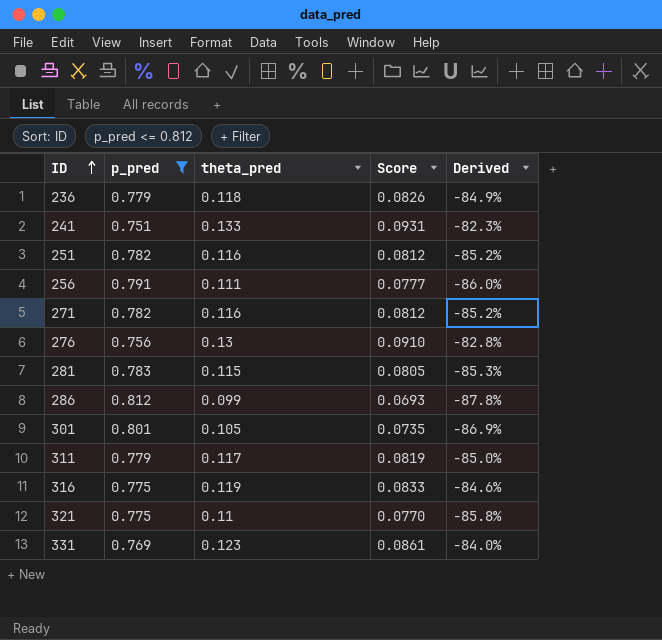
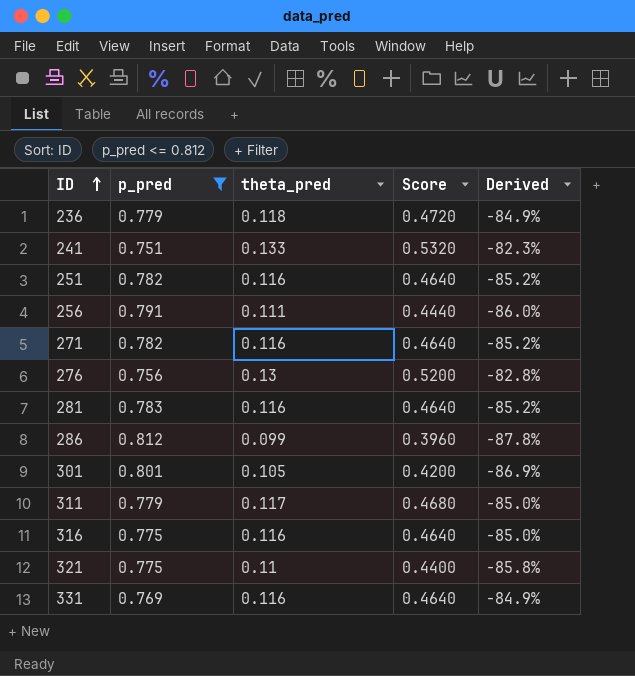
column Score | formula: [theta_pred] * 0.7 -> [theta_pred] * 4
281 | theta_pred: 0.115 -> 0.116
281 | Derived: -85.3% -> -85.2%
316 | theta_pred: 0.119 -> 0.116
316 | Derived: -84.6% -> -85.0%
331 | theta_pred: 0.123 -> 0.116
331 | Derived: -84.0% -> -84.9%

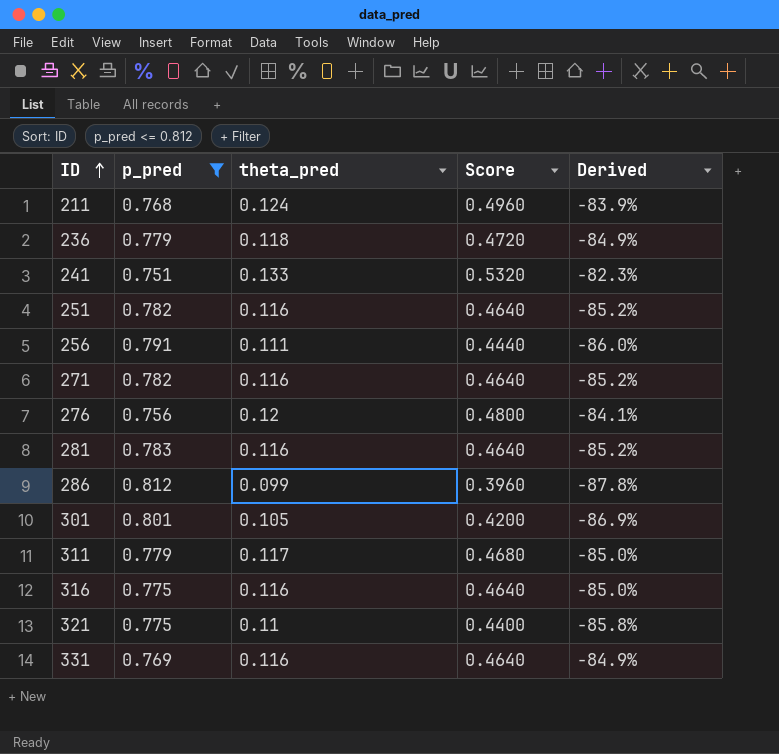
row 211: none -> 0.768 | 0.124 | 0.4960 | -83.9%
276 | theta_pred: 0.13 -> 0.12
276 | Score: 0.5200 -> 0.4800
276 | Derived: -82.8% -> -84.1%

